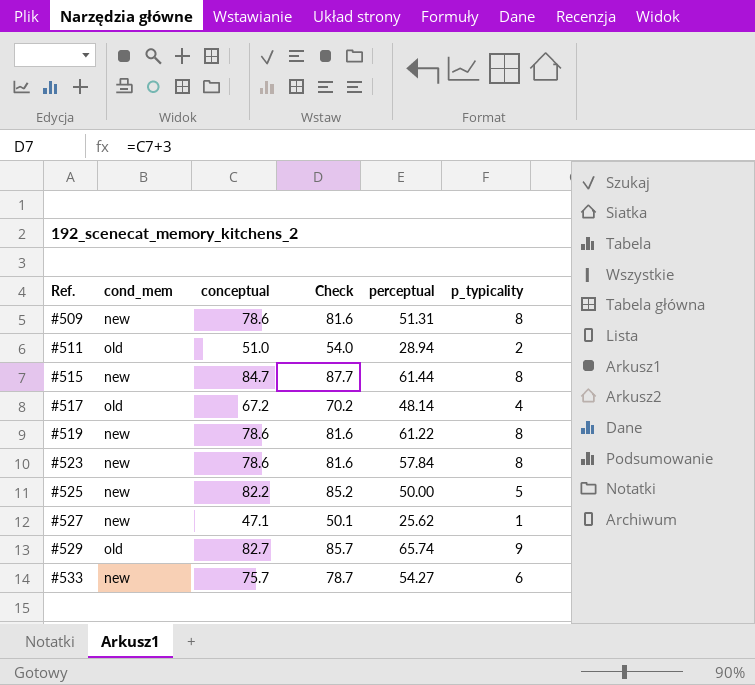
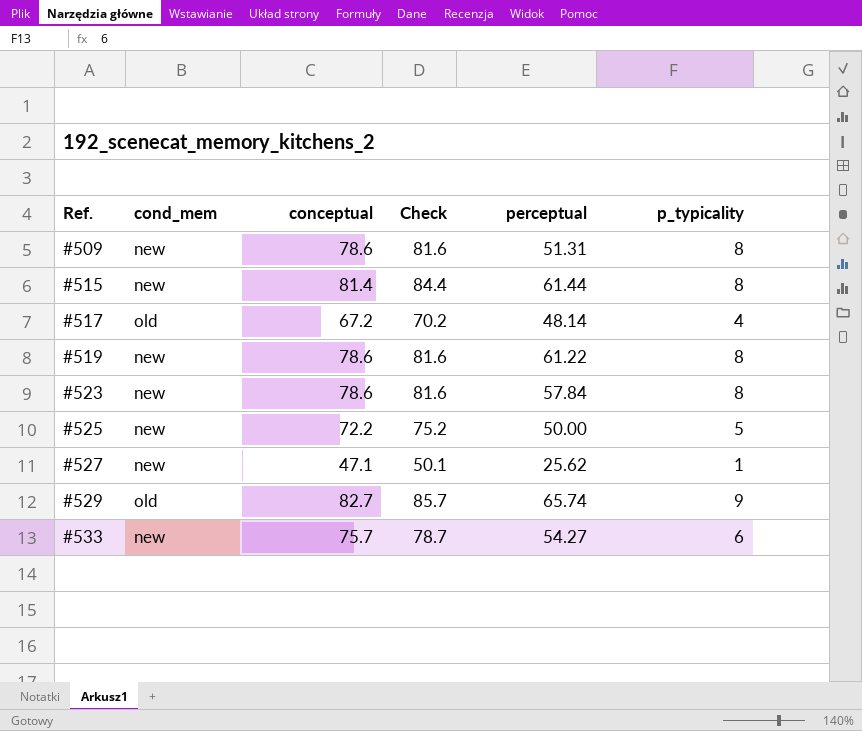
row #511: old | 51.0 | 54.0 | 28.94 | 2 -> none
#515 | conceptual: 84.7 -> 81.4
#515 | Check: 87.7 -> 84.4
#525 | conceptual: 82.2 -> 72.2
#525 | Check: 85.2 -> 75.2

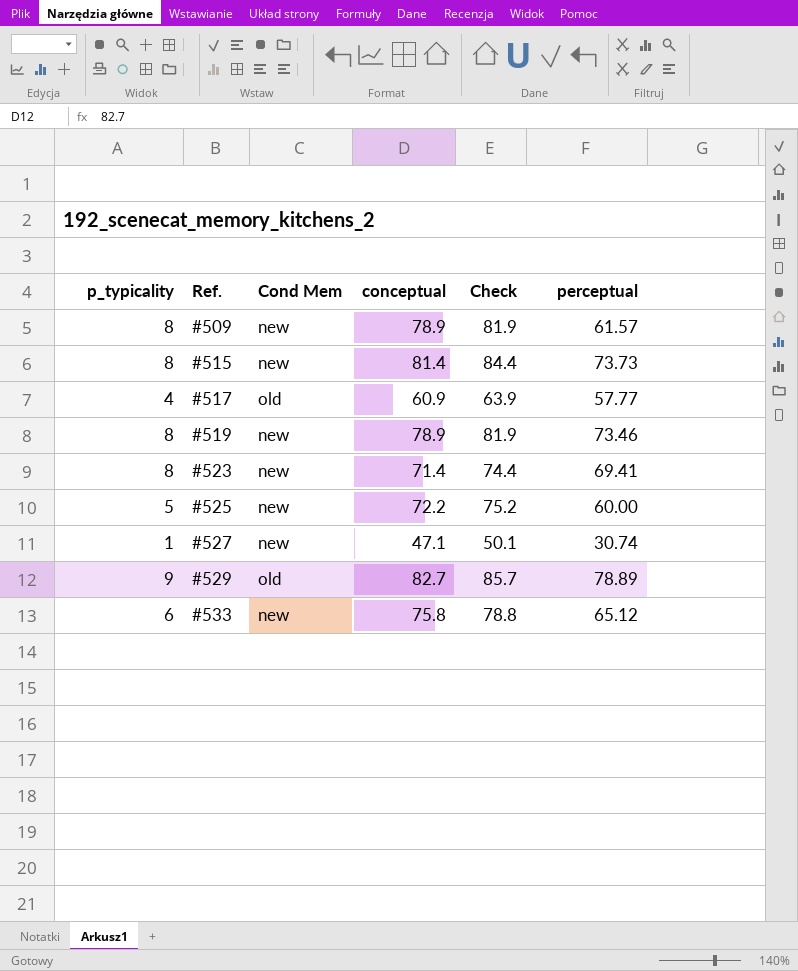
column p_typicality | position: 6 -> 1
column name: cond_mem -> Cond Mem
#509 | conceptual: 78.6 -> 78.9
#509 | Check: 81.6 -> 81.9
#509 | perceptual: 51.31 -> 61.57
#515 | perceptual: 61.44 -> 73.73
#517 | conceptual: 67.2 -> 60.9
#517 | Check: 70.2 -> 63.9
#517 | perceptual: 48.14 -> 57.77
#519 | conceptual: 78.6 -> 78.9
#519 | Check: 81.6 -> 81.9
#519 | perceptual: 61.22 -> 73.46
#523 | conceptual: 78.6 -> 71.4
#523 | Check: 81.6 -> 74.4
#523 | perceptual: 57.84 -> 69.41
#525 | perceptual: 50.00 -> 60.00
#527 | perceptual: 25.62 -> 30.74
#529 | perceptual: 65.74 -> 78.89
#533 | conceptual: 75.7 -> 75.8
#533 | Check: 78.7 -> 78.8
#533 | perceptual: 54.27 -> 65.12

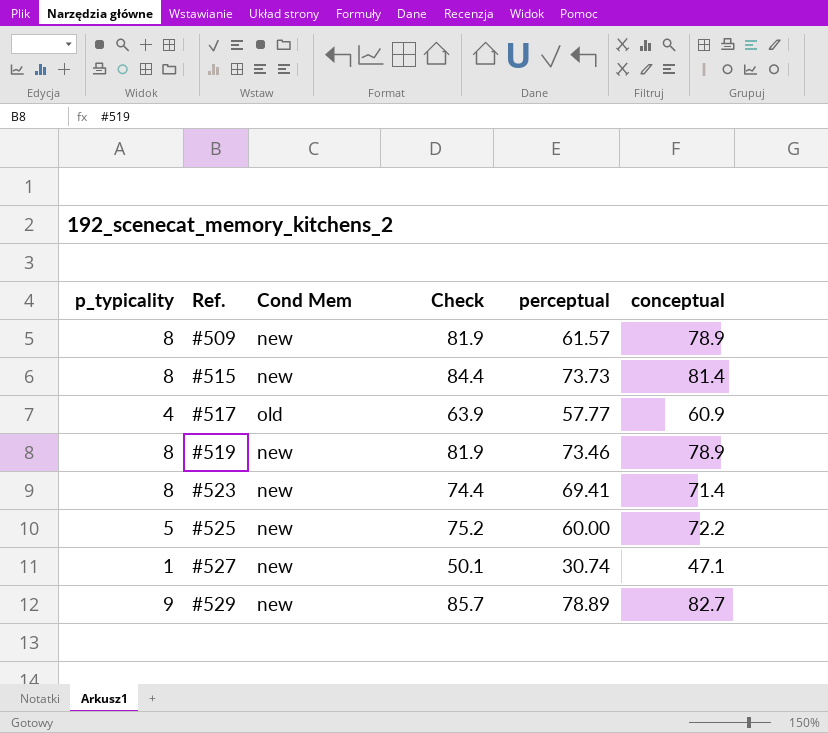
column conceptual | position: 4 -> 6
row #533: 6 | new | 75.8 | 78.8 | 65.12 -> none
#529 | Cond Mem: old -> new

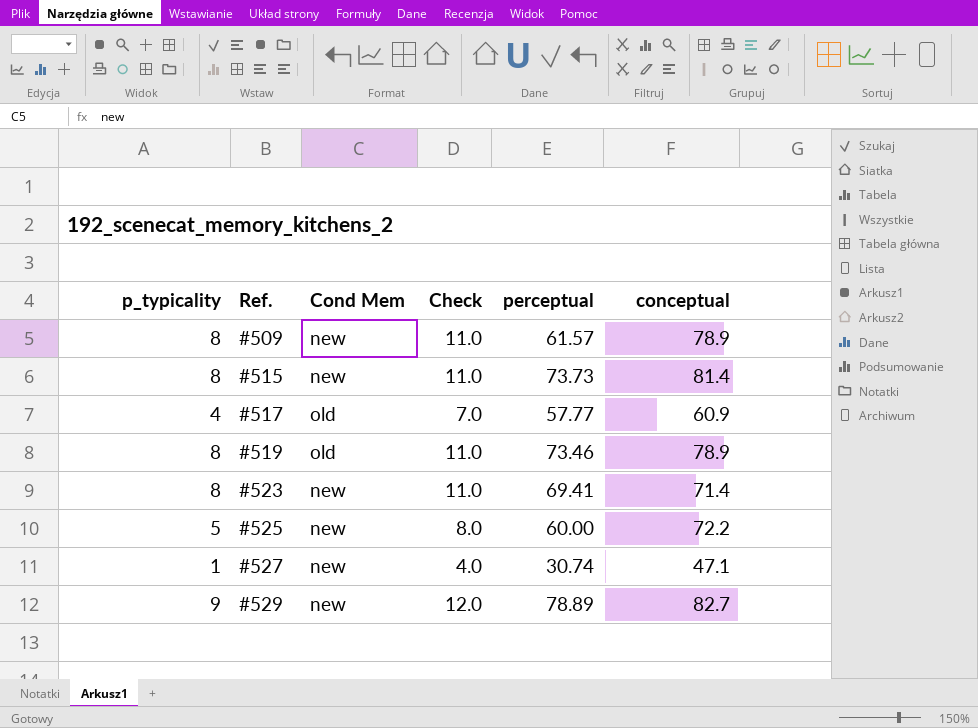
column Check | formula: [conceptual] + 3 -> [p_typicality] + 3
#519 | Cond Mem: new -> old

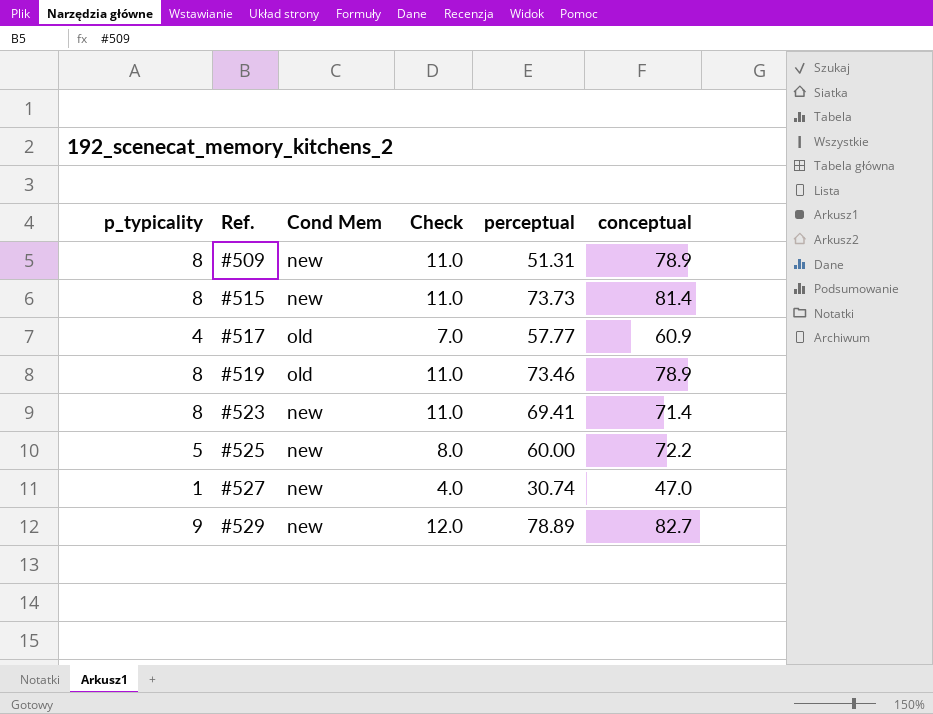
#509 | perceptual: 61.57 -> 51.31
#527 | conceptual: 47.1 -> 47.0

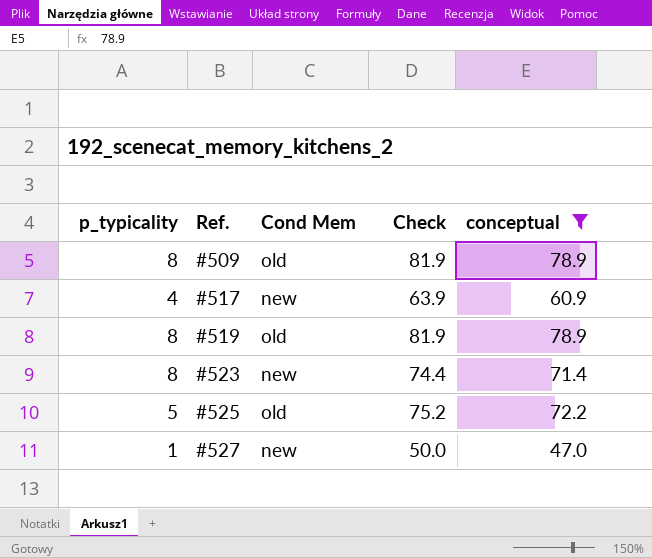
filter: none -> conceptual <= 78.9
column perceptual | position: 5 -> none
column Check | formula: [p_typicality] + 3 -> [conceptual] + 3
#509 | Cond Mem: new -> old
#517 | Cond Mem: old -> new
#525 | Cond Mem: new -> old

